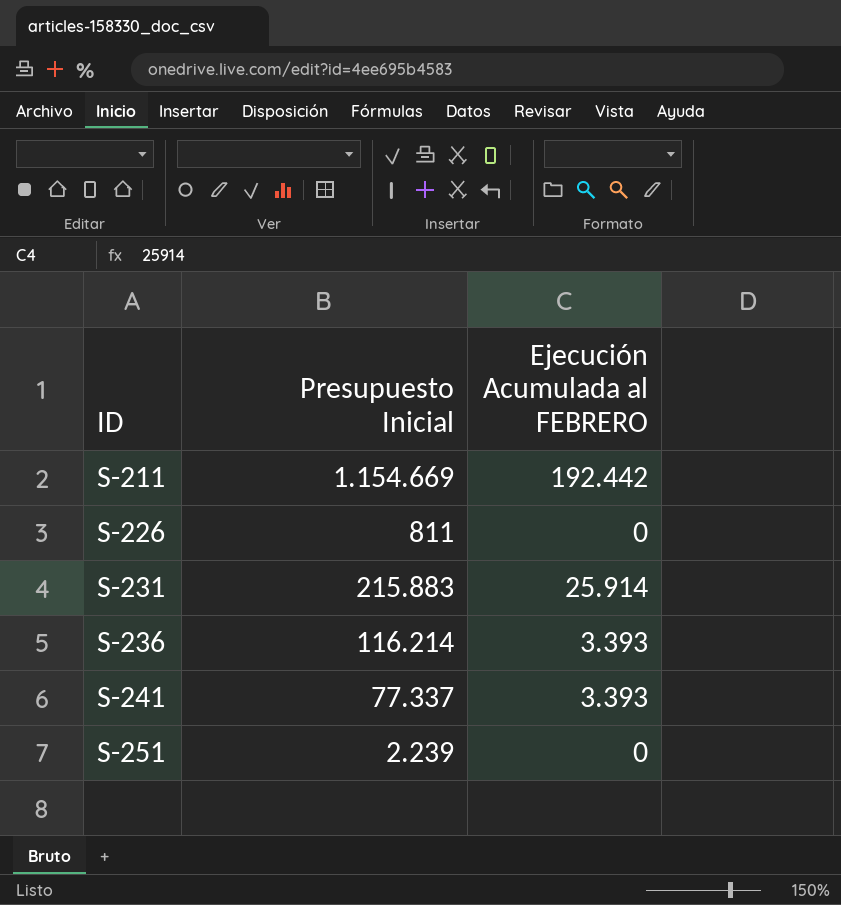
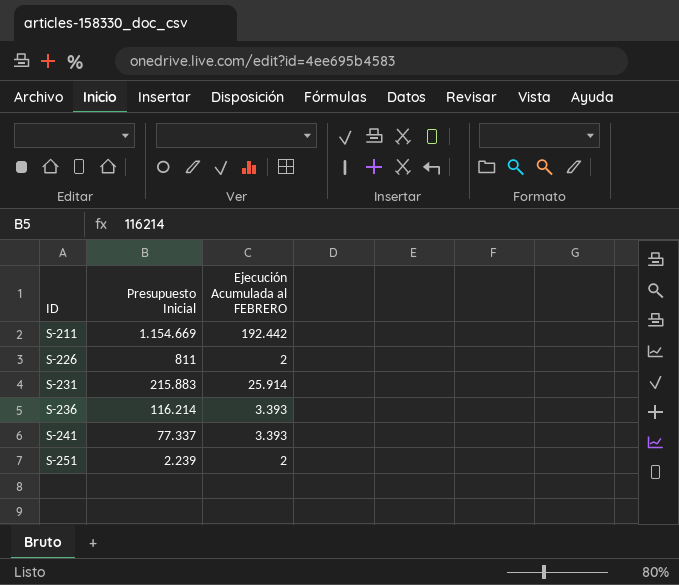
S-226 | Ejecución Acumulada al FEBRERO: 0 -> 2
S-251 | Ejecución Acumulada al FEBRERO: 0 -> 2

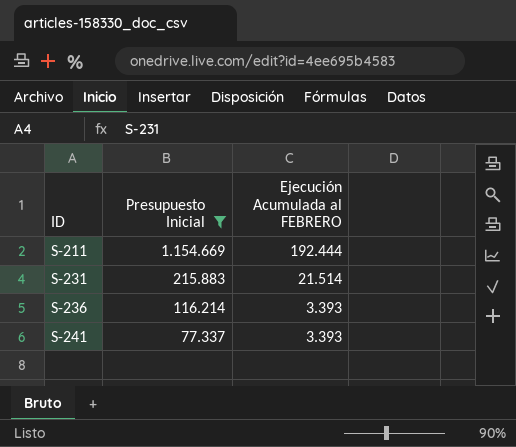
filter: none -> Presupuesto Inicial >= 77.337
S-211 | Ejecución Acumulada al FEBRERO: 192.442 -> 192.444
S-231 | Ejecución Acumulada al FEBRERO: 25.914 -> 21.514

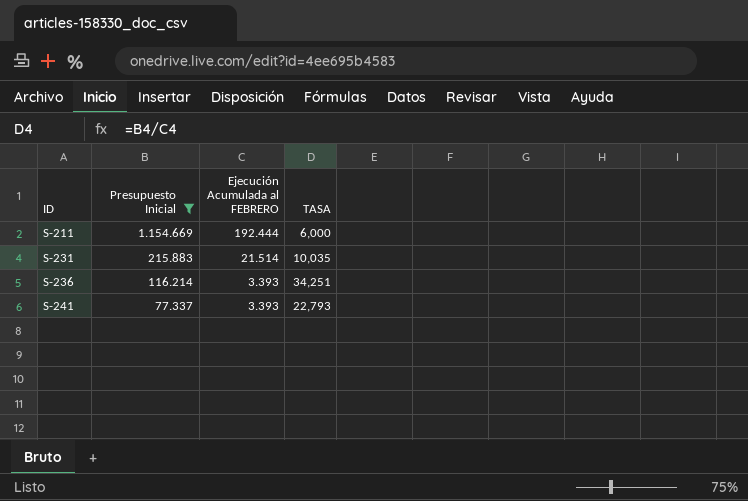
column TASA | formula: none -> [Presupuesto Inicial] / [Ejecución Acumulada al FEBRERO]

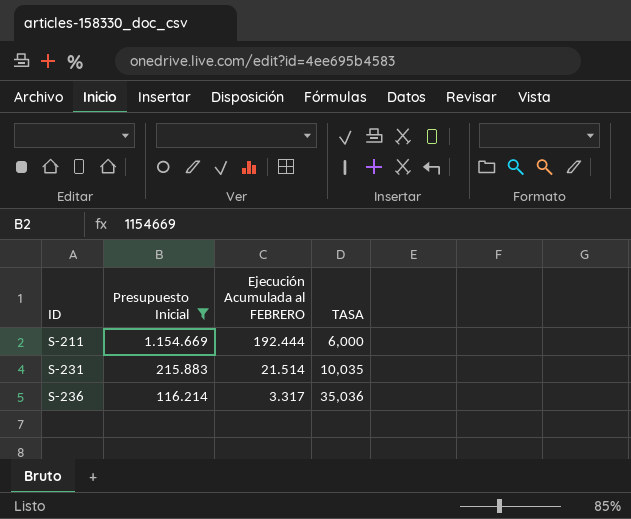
row S-241: 77.337 | 3.393 | 22,793 -> none
S-236 | Ejecución Acumulada al FEBRERO: 3.393 -> 3.317
S-236 | TASA: 34,251 -> 35,036

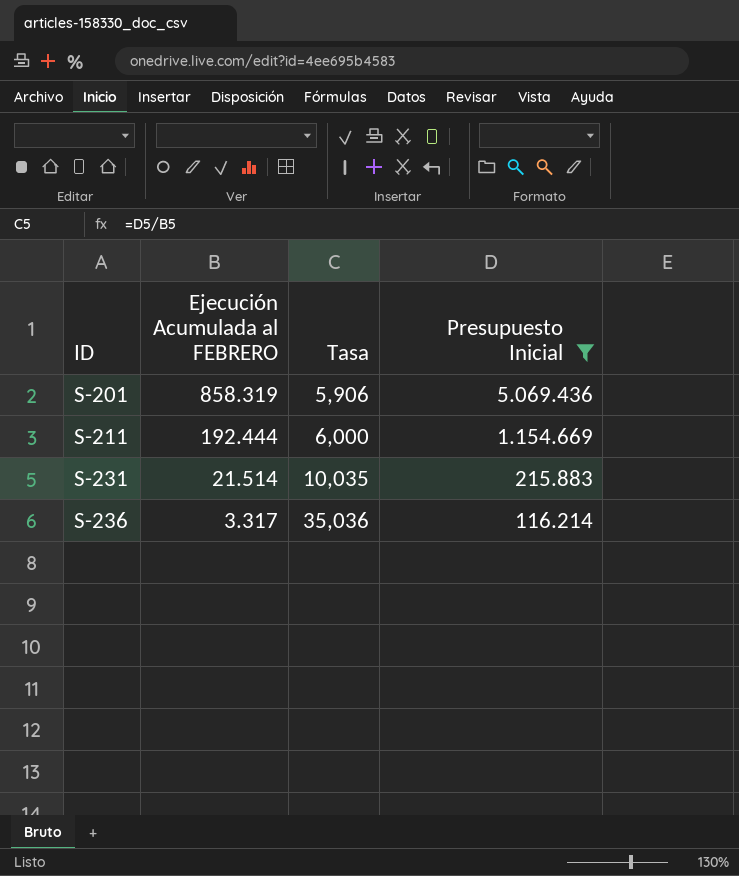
column name: TASA -> Tasa
column Presupuesto Inicial | position: 2 -> 4
row S-201: none -> 858.319 | 5,906 | 5.069.436

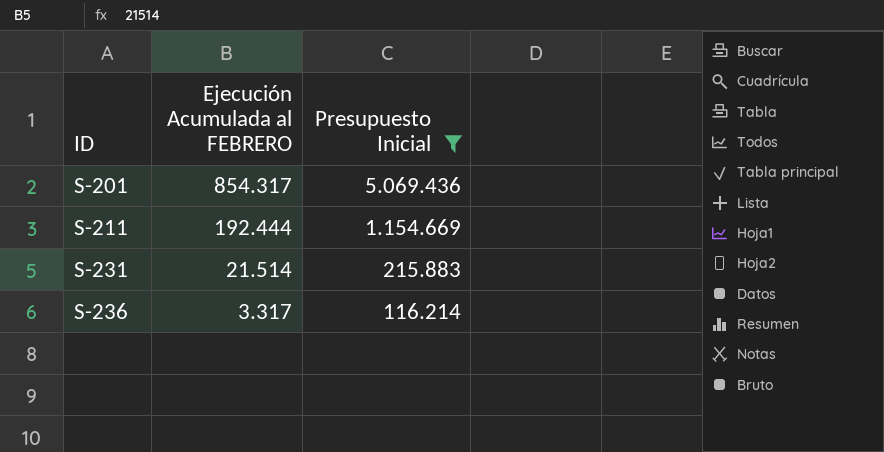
column Tasa | formula: [Presupuesto Inicial] / [Ejecución Acumulada al FEBRERO] -> none
S-201 | Ejecución Acumulada al FEBRERO: 858.319 -> 854.317

